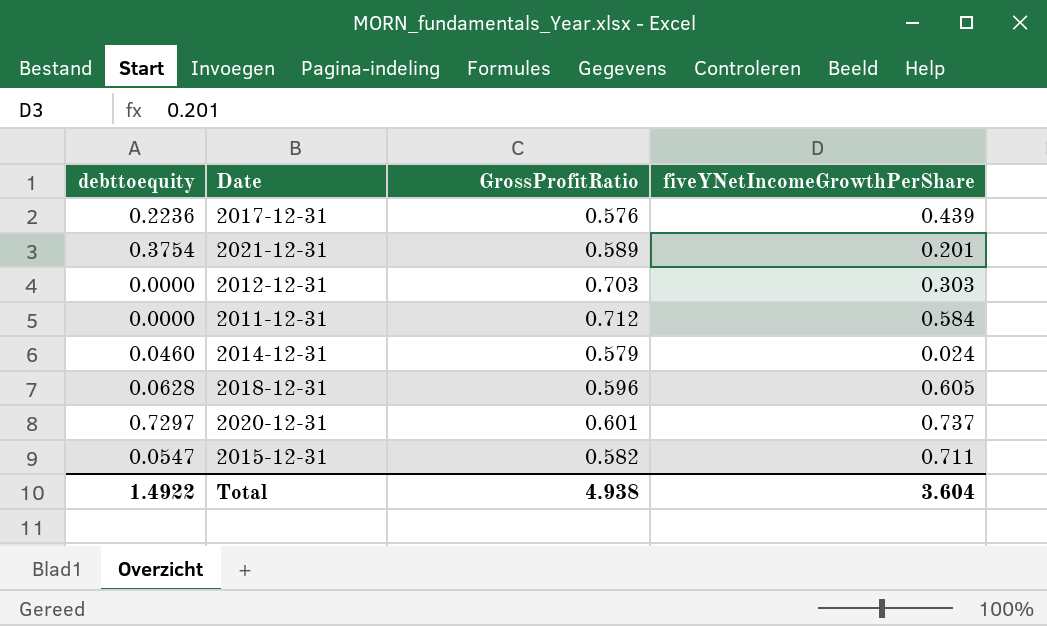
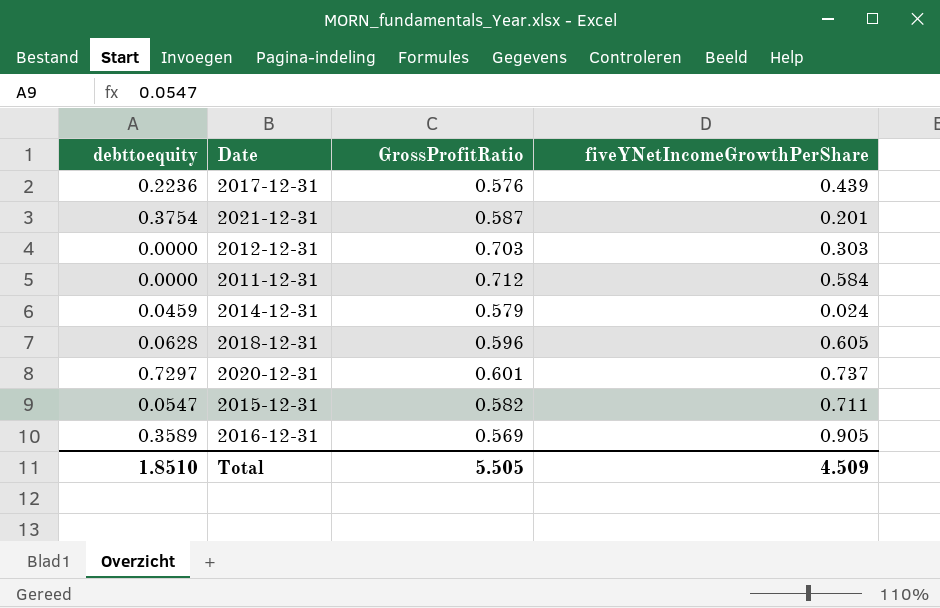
2021-12-31 | GrossProfitRatio: 0.589 -> 0.587
2014-12-31 | debttoequity: 0.0460 -> 0.0459
row 2016-12-31: none -> 0.3589 | 0.569 | 0.905
Total | debttoequity: 1.4922 -> 1.8510
Total | GrossProfitRatio: 4.938 -> 5.505
Total | fiveYNetIncomeGrowthPerShare: 3.604 -> 4.509

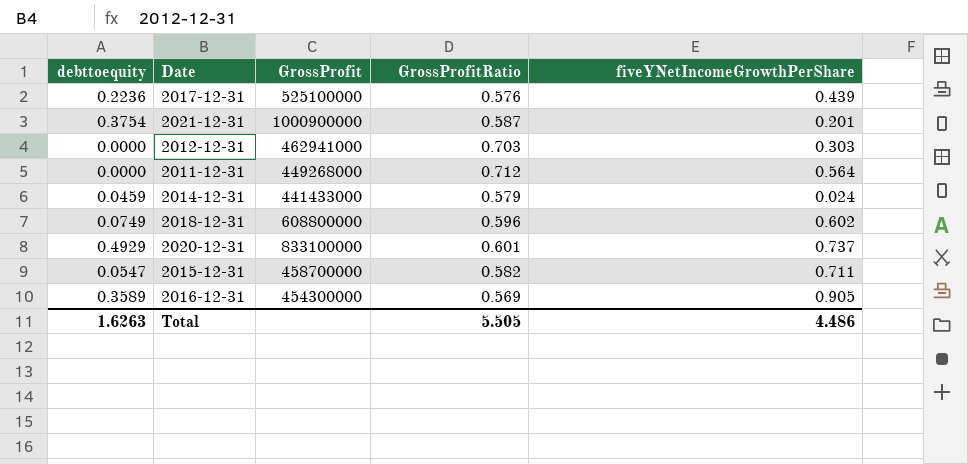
column GrossProfit | position: none -> 3
2011-12-31 | fiveYNetIncomeGrowthPerShare: 0.584 -> 0.564
2018-12-31 | debttoequity: 0.0628 -> 0.0749
2018-12-31 | fiveYNetIncomeGrowthPerShare: 0.605 -> 0.602
2020-12-31 | debttoequity: 0.7297 -> 0.4929
Total | debttoequity: 1.8510 -> 1.6263
Total | fiveYNetIncomeGrowthPerShare: 4.509 -> 4.486

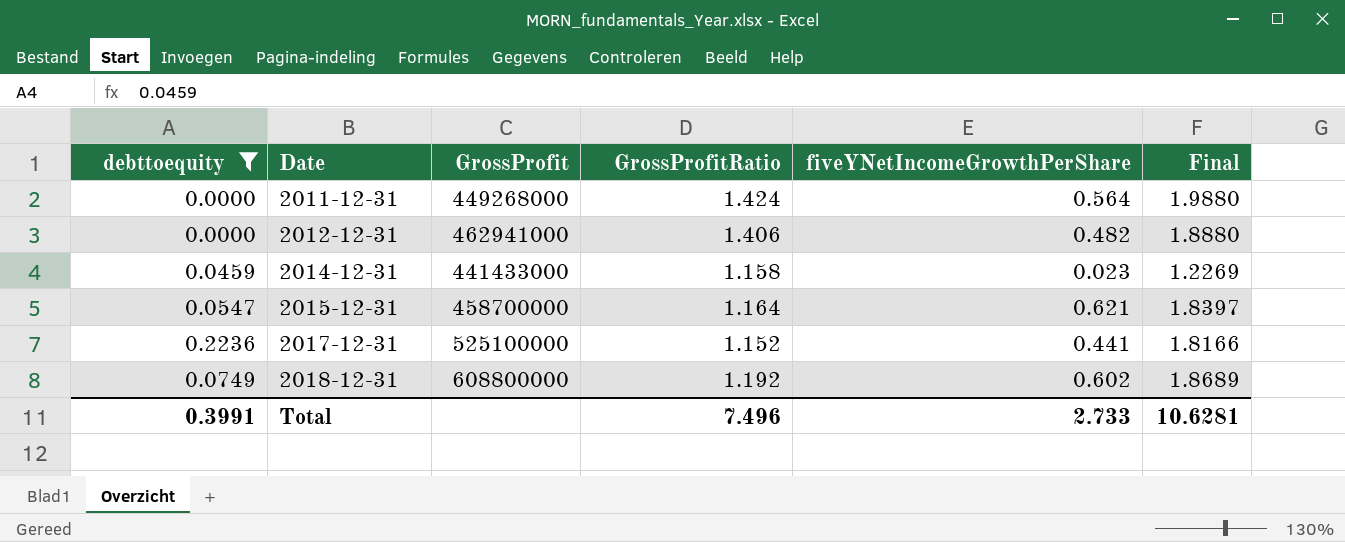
filter: none -> debttoequity <= 0.2236
row order: none -> Date ascending
column Final | formula: none -> [debttoequity] + [GrossProfitRatio] + [fiveYNetIncomeGrowthPerShare]
2011-12-31 | GrossProfitRatio: 0.712 -> 1.424
2012-12-31 | GrossProfitRatio: 0.703 -> 1.406
2012-12-31 | fiveYNetIncomeGrowthPerShare: 0.303 -> 0.482
2014-12-31 | GrossProfitRatio: 0.579 -> 1.158
2014-12-31 | fiveYNetIncomeGrowthPerShare: 0.024 -> 0.023
2015-12-31 | GrossProfitRatio: 0.582 -> 1.164
2015-12-31 | fiveYNetIncomeGrowthPerShare: 0.711 -> 0.621
2017-12-31 | GrossProfitRatio: 0.576 -> 1.152
2017-12-31 | fiveYNetIncomeGrowthPerShare: 0.439 -> 0.441
2018-12-31 | GrossProfitRatio: 0.596 -> 1.192
Total | debttoequity: 1.6263 -> 0.3991
Total | GrossProfitRatio: 5.505 -> 7.496
Total | fiveYNetIncomeGrowthPerShare: 4.486 -> 2.733

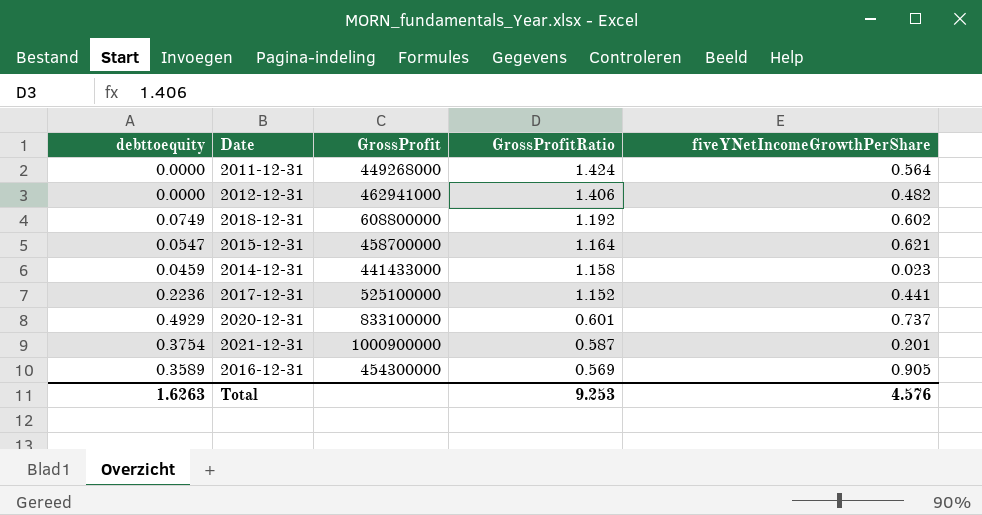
filter: debttoequity <= 0.2236 -> none
row order: Date ascending -> GrossProfitRatio descending
column Final | formula: [debttoequity] + [GrossProfitRatio] + [fiveYNetIncomeGrowthPerShare] -> none
Total | debttoequity: 0.3991 -> 1.6263
Total | GrossProfitRatio: 7.496 -> 9.253
Total | fiveYNetIncomeGrowthPerShare: 2.733 -> 4.576

